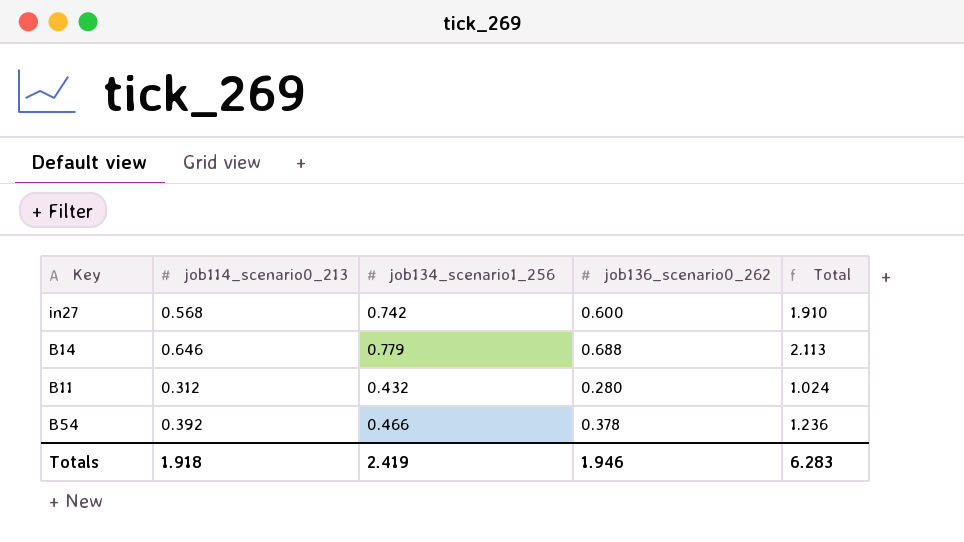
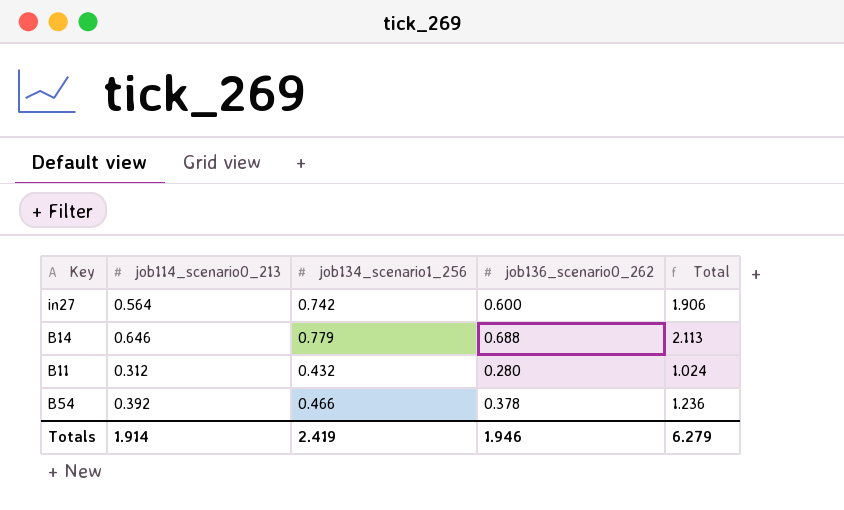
in27 | job114_scenario0_213: 0.568 -> 0.564
in27 | Total: 1.910 -> 1.906
Totals | job114_scenario0_213: 1.918 -> 1.914
Totals | Total: 6.283 -> 6.279

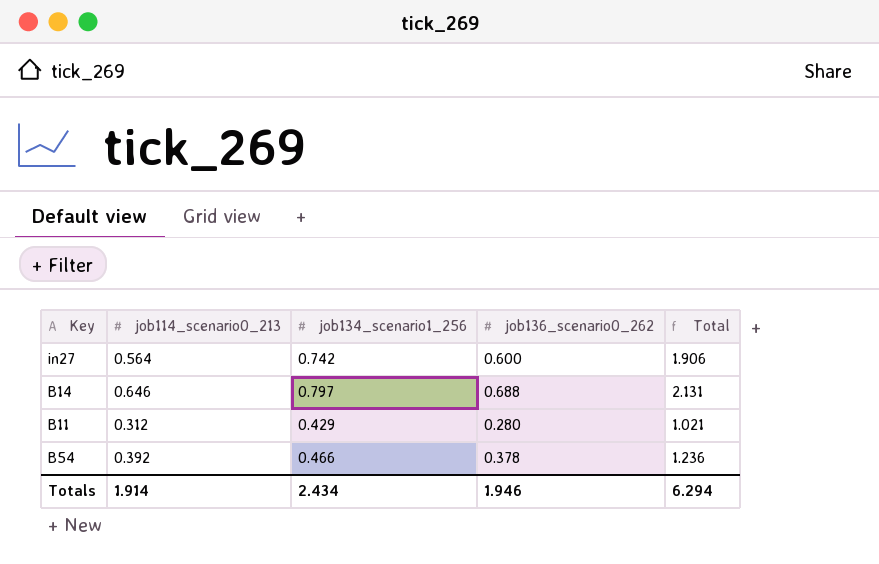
B14 | job134_scenario1_256: 0.779 -> 0.797
B14 | Total: 2.113 -> 2.131
B11 | job134_scenario1_256: 0.432 -> 0.429
B11 | Total: 1.024 -> 1.021
Totals | job134_scenario1_256: 2.419 -> 2.434
Totals | Total: 6.279 -> 6.294

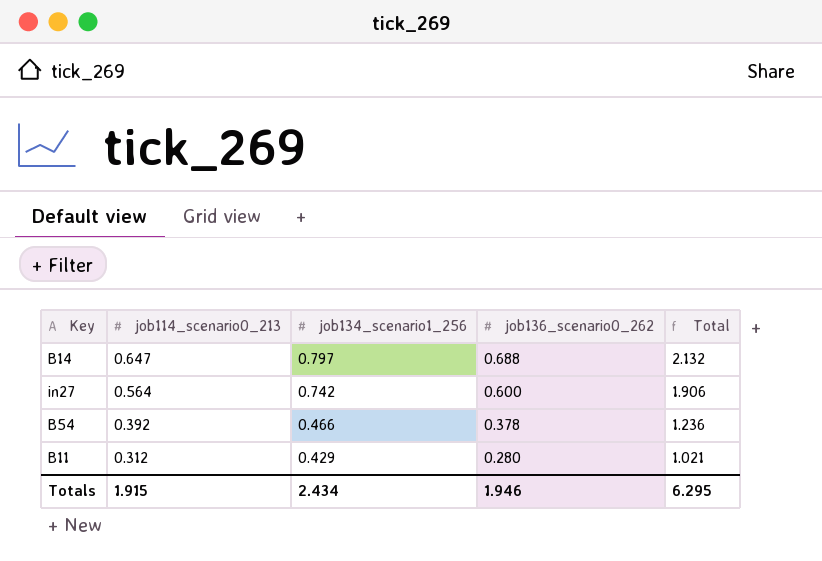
row order: none -> job114_scenario0_213 descending
B14 | job114_scenario0_213: 0.646 -> 0.647
B14 | Total: 2.131 -> 2.132
Totals | job114_scenario0_213: 1.914 -> 1.915
Totals | Total: 6.294 -> 6.295

